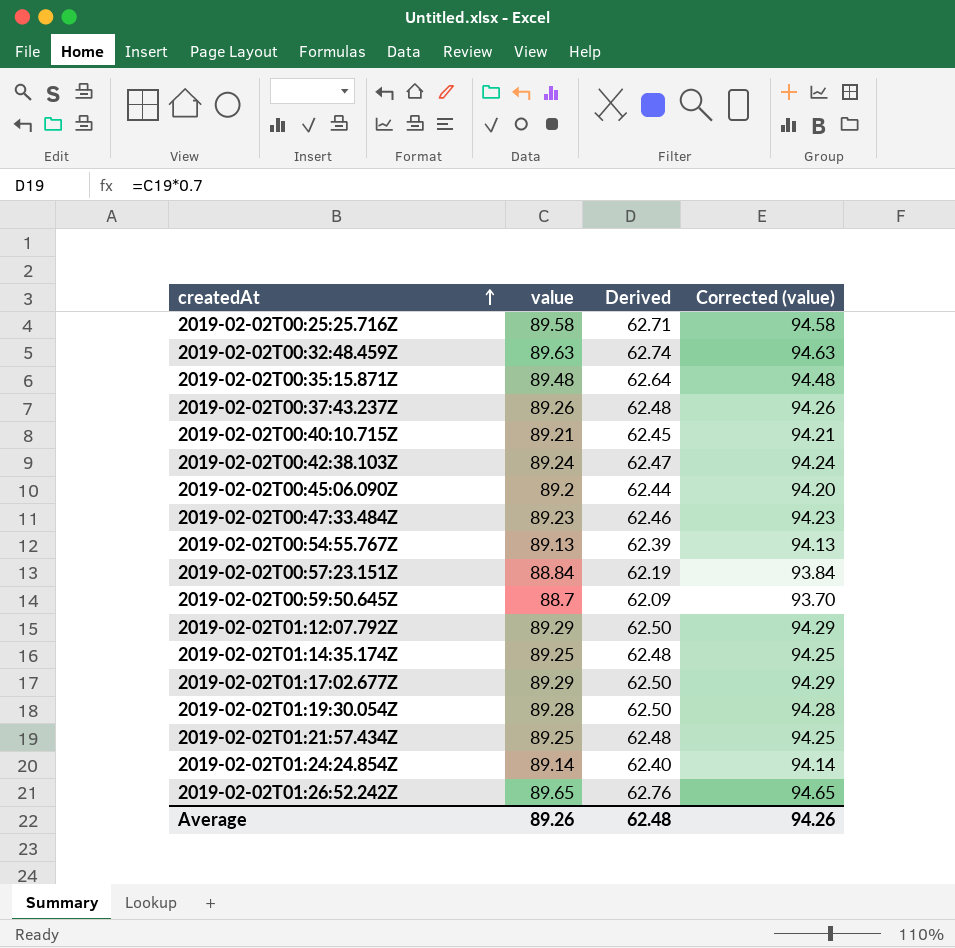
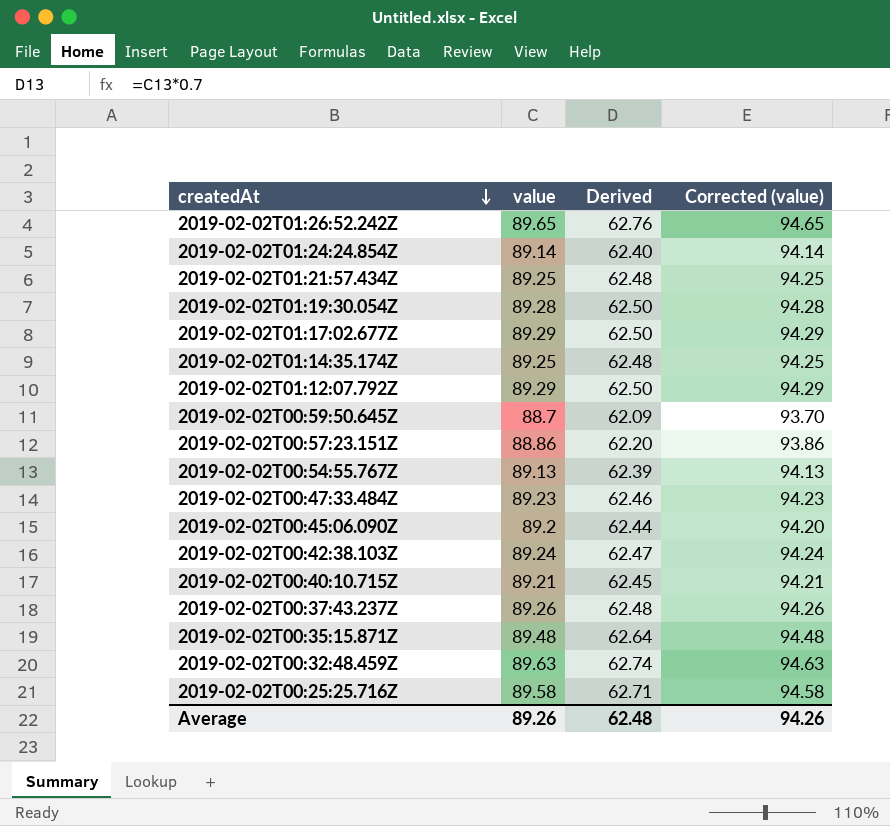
row order: createdAt ascending -> createdAt descending
2019-02-02T00:57:23.151Z | value: 88.84 -> 88.86
2019-02-02T00:57:23.151Z | Derived: 62.19 -> 62.20
2019-02-02T00:57:23.151Z | Corrected (value): 93.84 -> 93.86

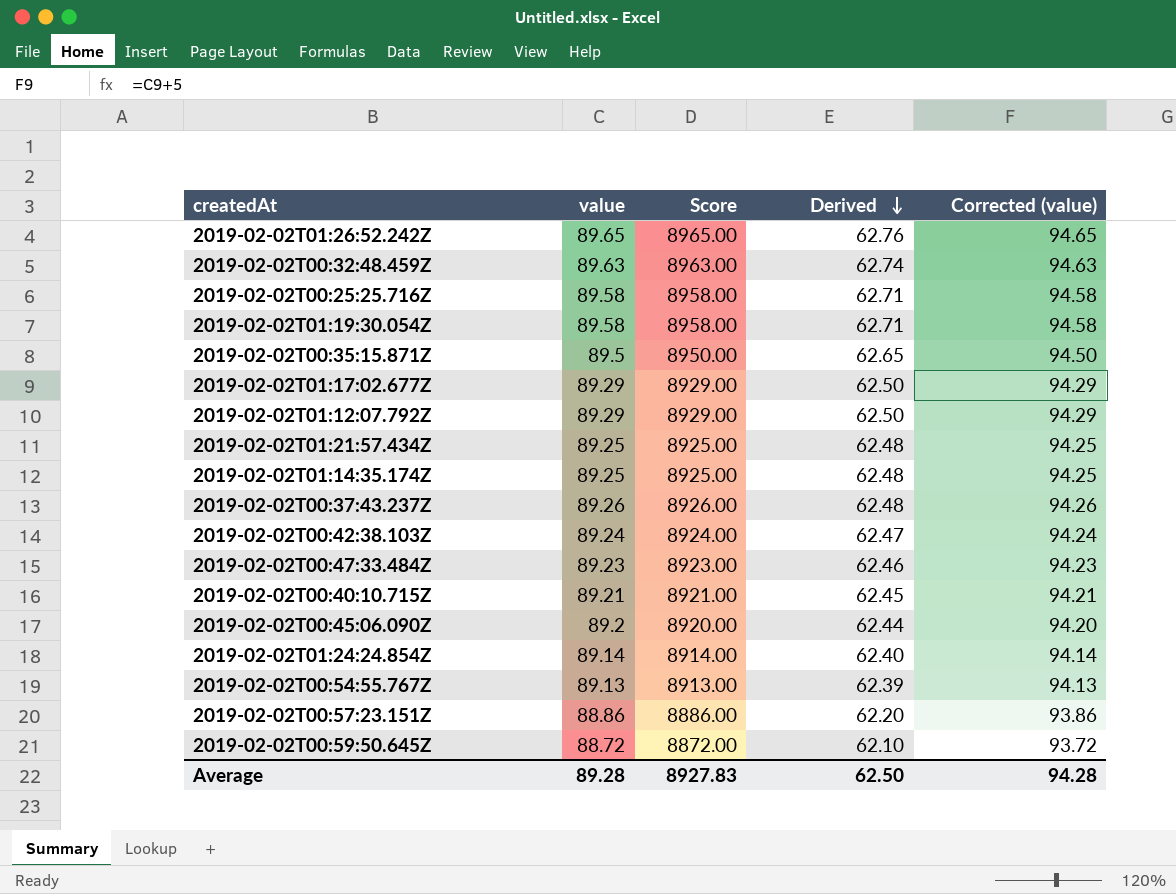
row order: createdAt descending -> Derived descending
column Score | formula: none -> [value] * 100
2019-02-02T01:19:30.054Z | value: 89.28 -> 89.58
2019-02-02T01:19:30.054Z | Derived: 62.50 -> 62.71
2019-02-02T01:19:30.054Z | Corrected (value): 94.28 -> 94.58
2019-02-02T00:35:15.871Z | value: 89.48 -> 89.5
2019-02-02T00:35:15.871Z | Derived: 62.64 -> 62.65
2019-02-02T00:35:15.871Z | Corrected (value): 94.48 -> 94.50
2019-02-02T00:59:50.645Z | value: 88.7 -> 88.72
2019-02-02T00:59:50.645Z | Derived: 62.09 -> 62.10
2019-02-02T00:59:50.645Z | Corrected (value): 93.70 -> 93.72
Average | value: 89.26 -> 89.28
Average | Derived: 62.48 -> 62.50
Average | Corrected (value): 94.26 -> 94.28

